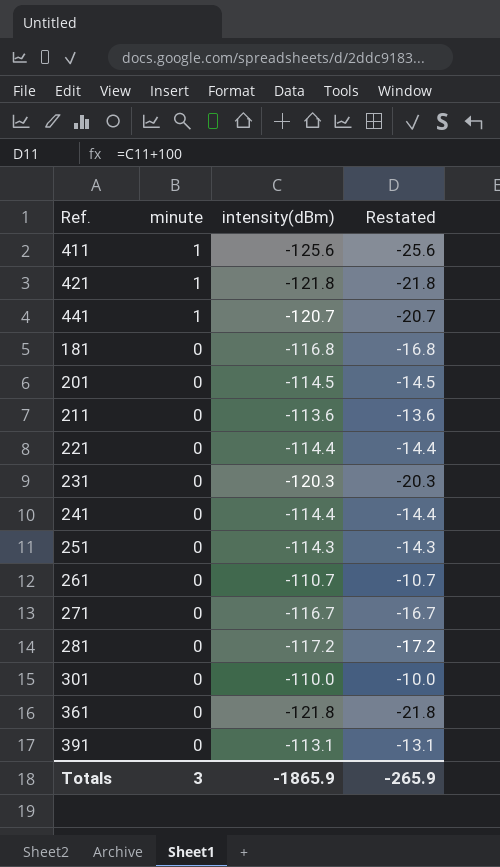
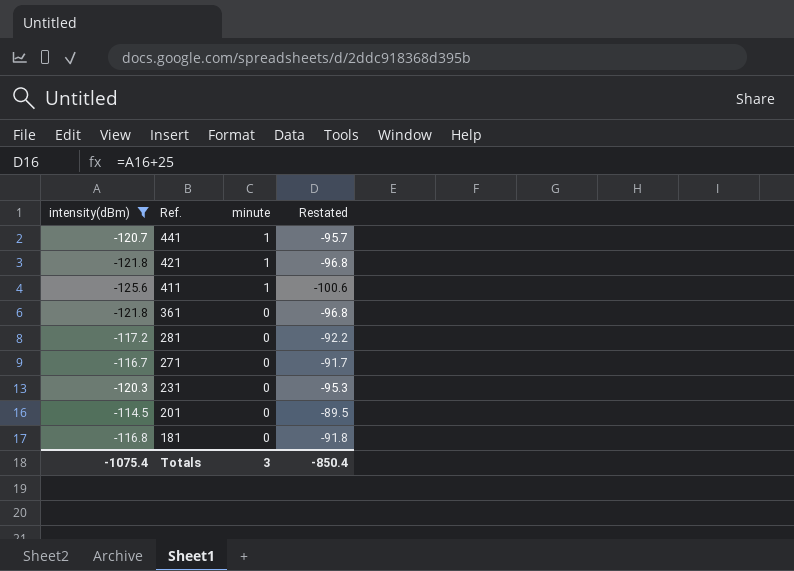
filter: none -> intensity(dBm) <= -114.5
row order: minute descending -> Ref. descending
column intensity(dBm) | position: 3 -> 1
column Restated | formula: [intensity(dBm)] + 100 -> [intensity(dBm)] + 25
Totals | intensity(dBm): -1865.9 -> -1075.4
Totals | Restated: -265.9 -> -850.4

